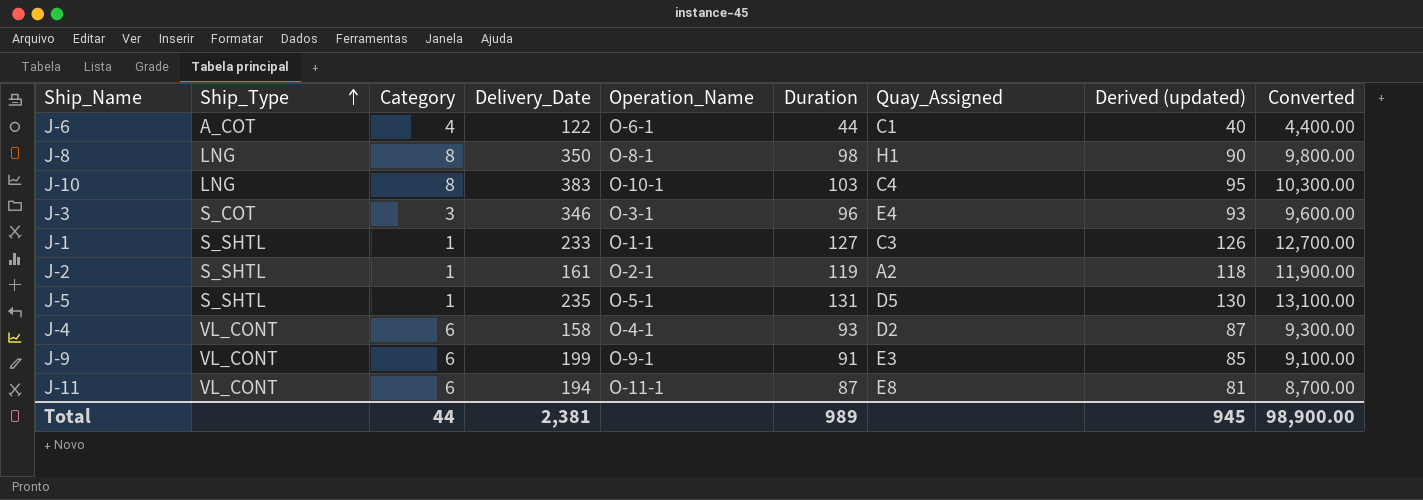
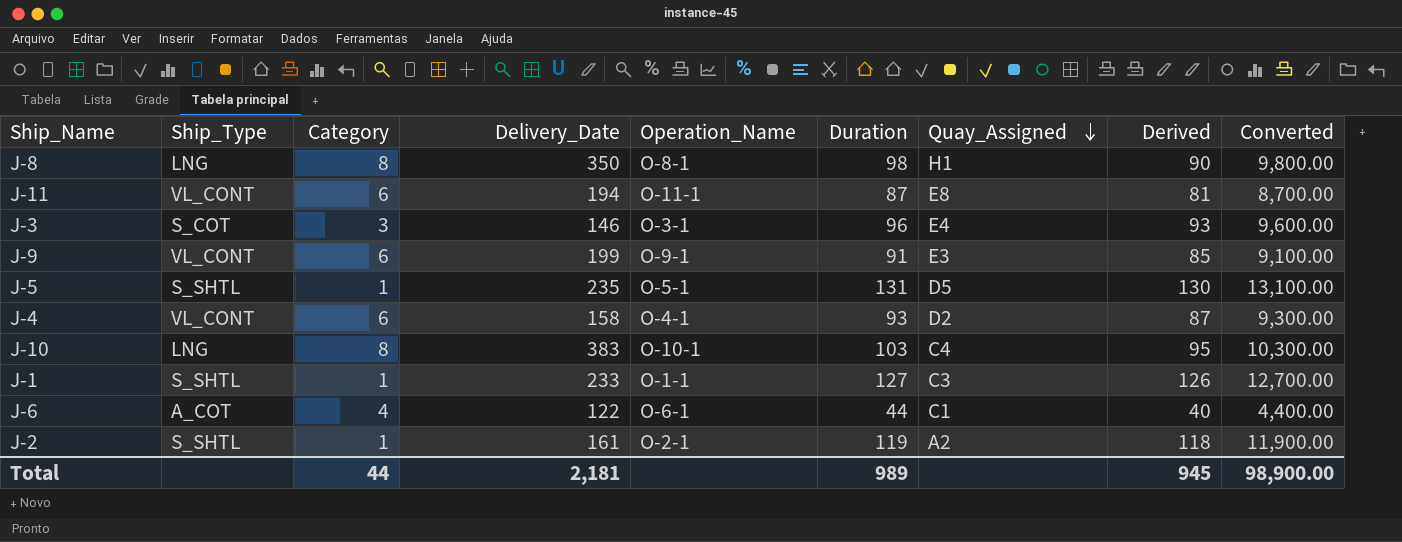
row order: Ship_Type ascending -> Quay_Assigned descending
column name: Derived (updated) -> Derived
J-3 | Delivery_Date: 346 -> 146
Total | Delivery_Date: 2,381 -> 2,181

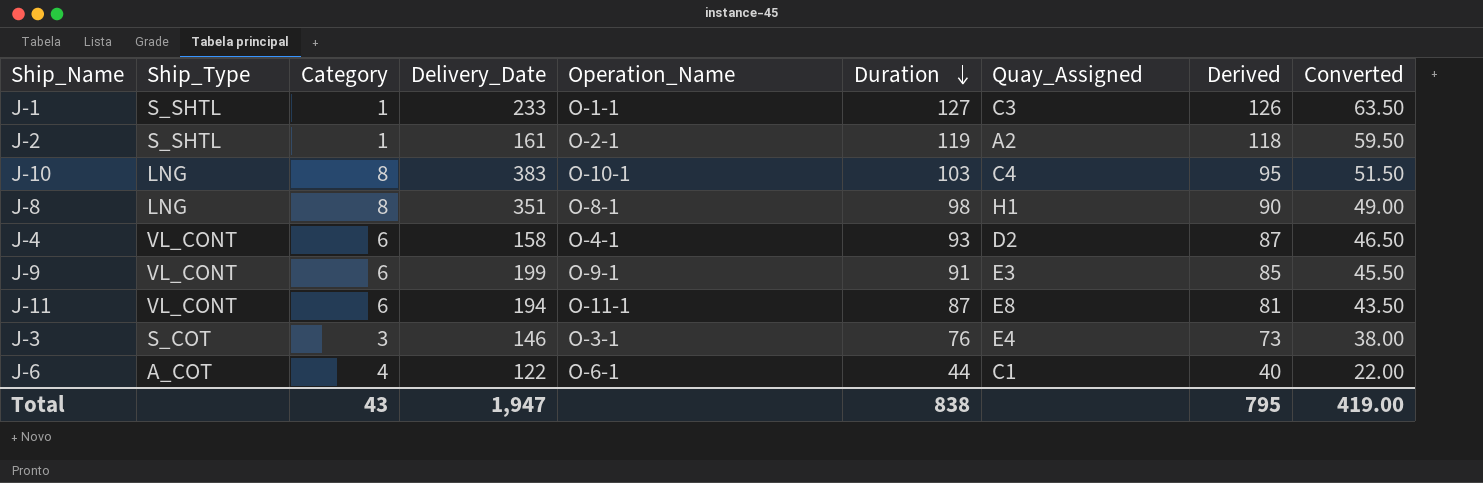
row order: Quay_Assigned descending -> Duration descending
column Converted | formula: [Duration] * 100 -> [Duration] * 0.5
row J-5: S_SHTL | 1 | 235 | O-5-1 | 131 | D5 | 130 | 13,100.00 -> none
J-8 | Delivery_Date: 350 -> 351
J-3 | Duration: 96 -> 76
J-3 | Derived: 93 -> 73
Total | Category: 44 -> 43
Total | Delivery_Date: 2,181 -> 1,947
Total | Duration: 989 -> 838
Total | Derived: 945 -> 795
Total | Converted: 98,900.00 -> 419.00

